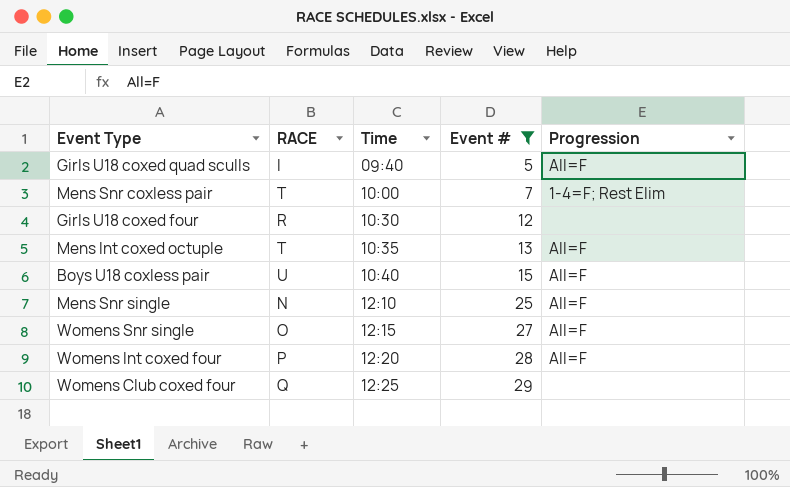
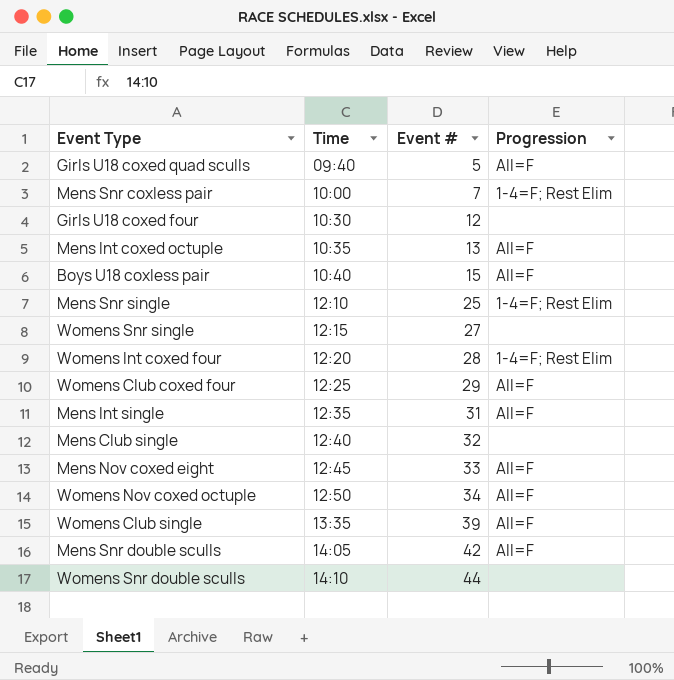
filter: Event # <= 29 -> none
column RACE | position: 2 -> none
Mens Snr single | Progression: All=F -> 1-4=F; Rest Elim
Womens Snr single | Progression: All=F -> none
Womens Int coxed four | Progression: All=F -> 1-4=F; Rest Elim
Womens Club coxed four | Progression: none -> All=F

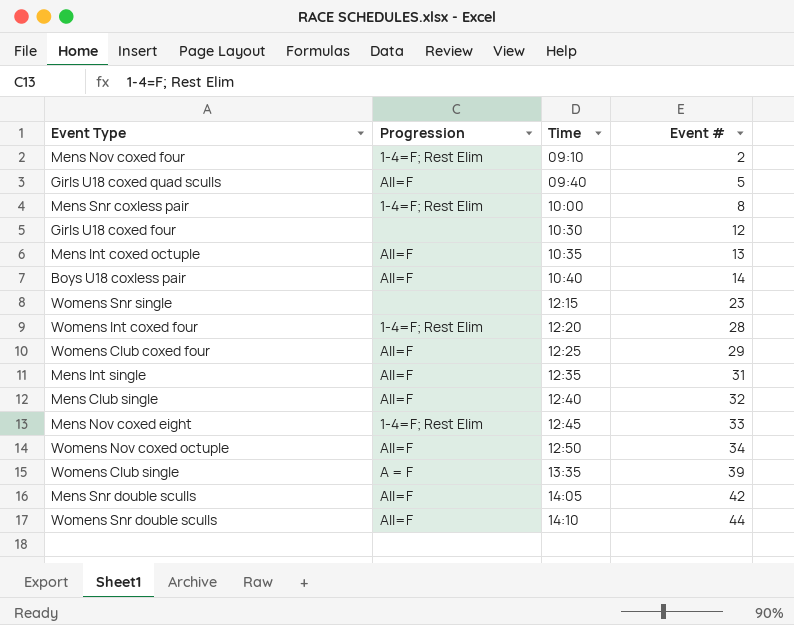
column Progression | position: 4 -> 2
row Mens Snr single: 12:10 | 25 | 1-4=F; Rest Elim -> none
row Mens Nov coxed four: none -> 1-4=F; Rest Elim | 09:10 | 2
Mens Snr coxless pair | Event #: 7 -> 8
Boys U18 coxless pair | Event #: 15 -> 14
Womens Snr single | Event #: 27 -> 23
Mens Club single | Progression: none -> All=F
Mens Nov coxed eight | Progression: All=F -> 1-4=F; Rest Elim
Womens Club single | Progression: All=F -> A = F
Womens Snr double sculls | Progression: none -> All=F

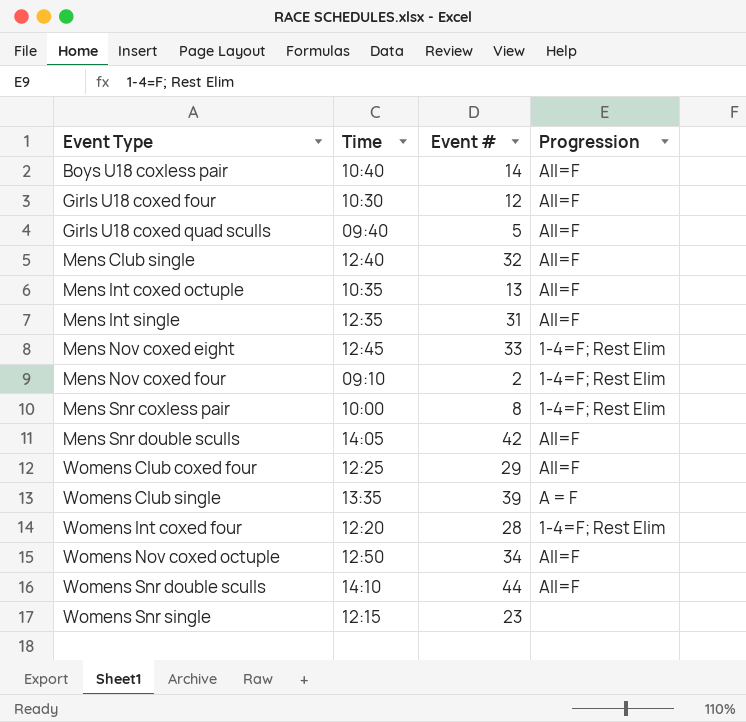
row order: Time ascending -> Event Type ascending
column Progression | position: 2 -> 4
Girls U18 coxed four | Progression: none -> All=F

